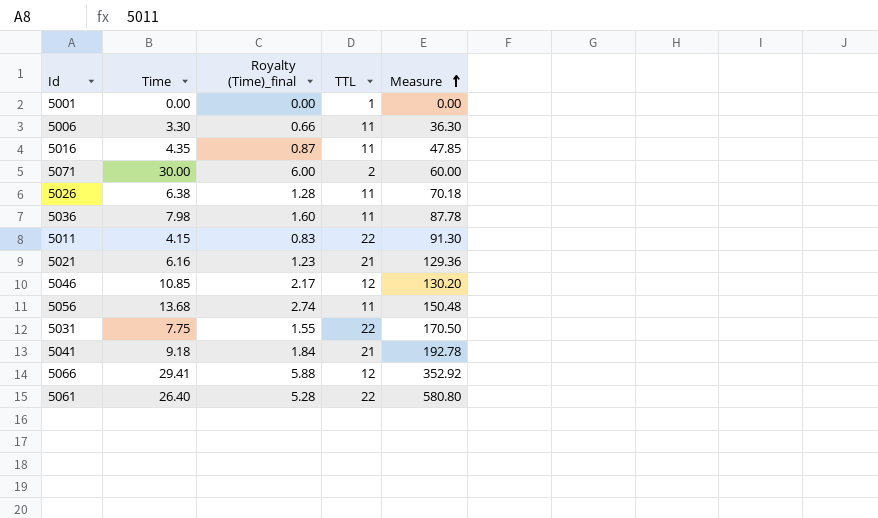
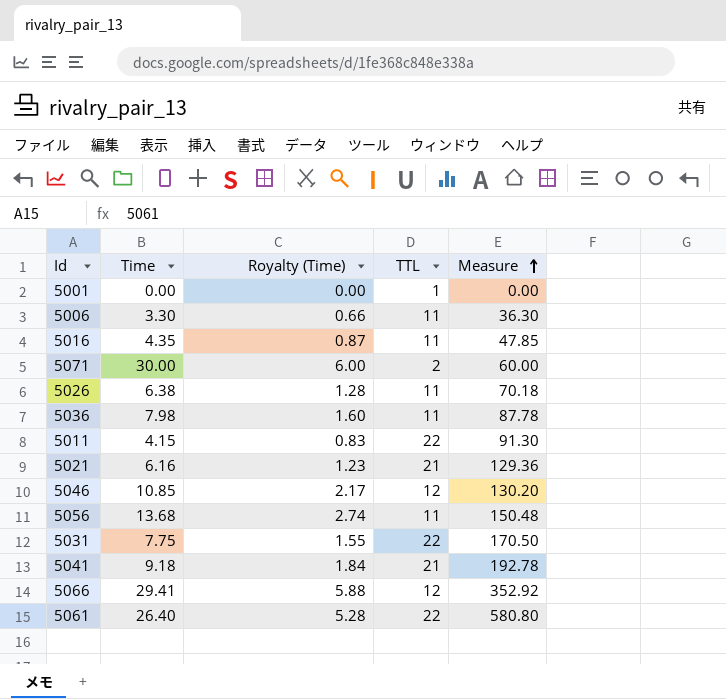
column name: Royalty (Time)_final -> Royalty (Time)

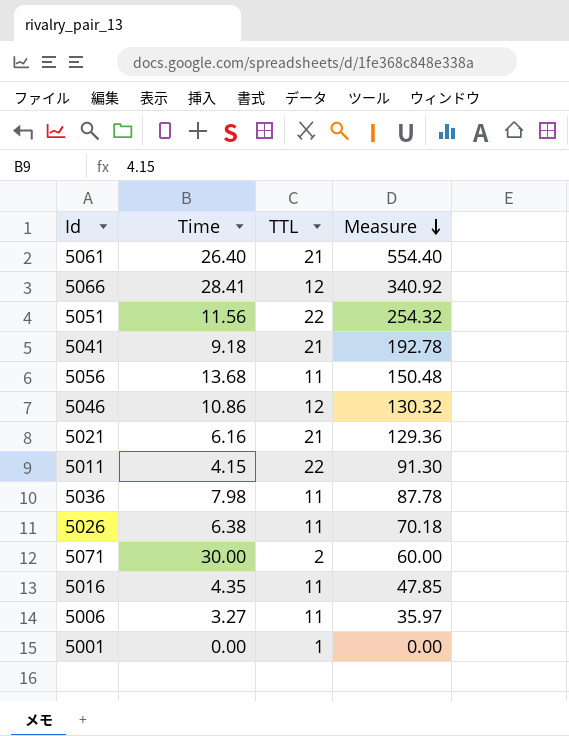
row order: Measure ascending -> Measure descending
column Royalty (Time) | formula: [Time] * 0.2 -> none
row 5031: 7.75 | 1.55 | 22 | 170.50 -> none
5061 | TTL: 22 -> 21
5061 | Measure: 580.80 -> 554.40
5066 | Time: 29.41 -> 28.41
5066 | Measure: 352.92 -> 340.92
row 5051: none -> 11.56 | 22 | 254.32
5046 | Time: 10.85 -> 10.86
5046 | Measure: 130.20 -> 130.32
5006 | Time: 3.30 -> 3.27
5006 | Measure: 36.30 -> 35.97

